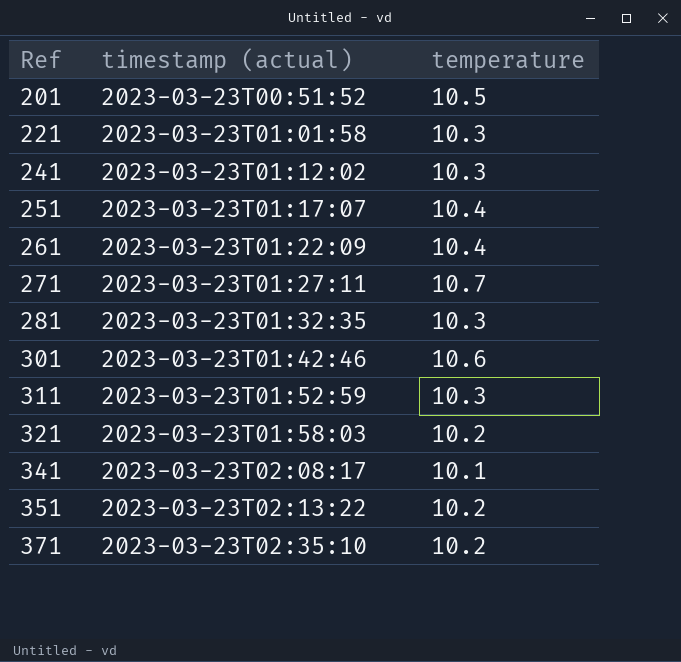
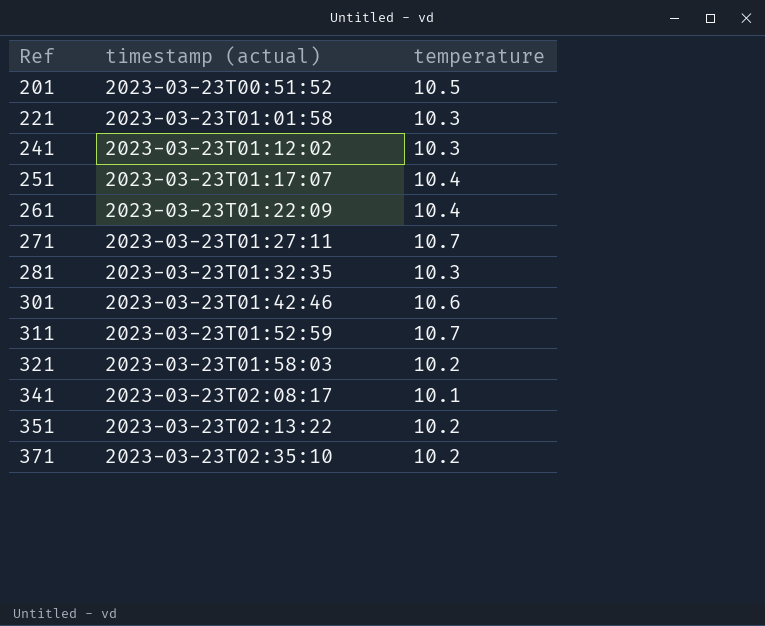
311 | temperature: 10.3 -> 10.7

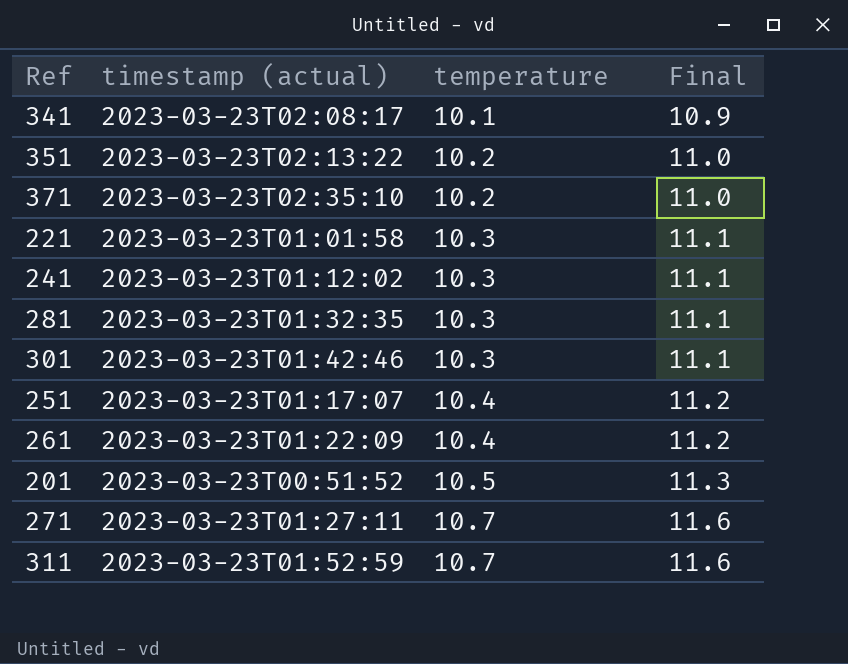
row order: Ref ascending -> temperature ascending
column Final | formula: none -> [temperature] * 1.08
row 321: 2023-03-23T01:58:03 | 10.2 -> none
301 | temperature: 10.6 -> 10.3

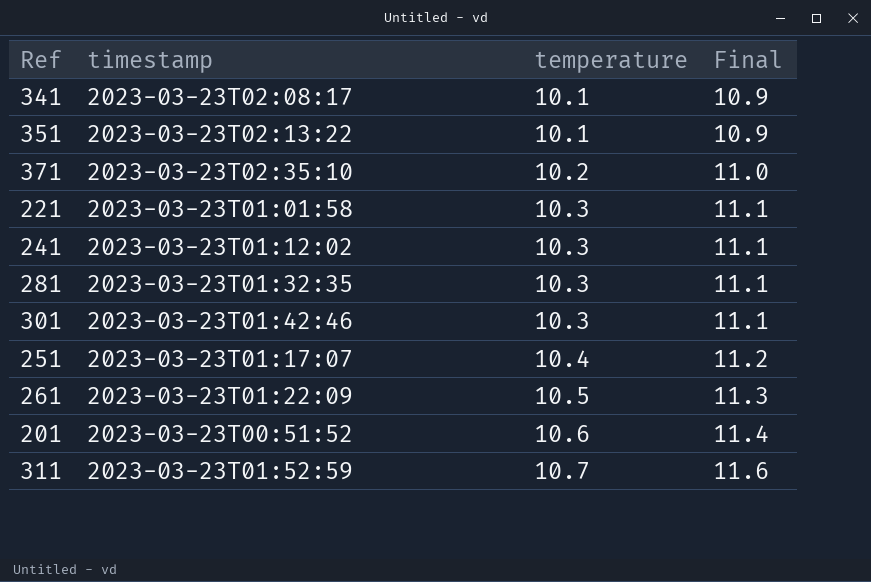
column name: timestamp (actual) -> timestamp
row 271: 2023-03-23T01:27:11 | 10.7 | 11.6 -> none
351 | temperature: 10.2 -> 10.1
351 | Final: 11.0 -> 10.9
261 | temperature: 10.4 -> 10.5
261 | Final: 11.2 -> 11.3
201 | temperature: 10.5 -> 10.6
201 | Final: 11.3 -> 11.4

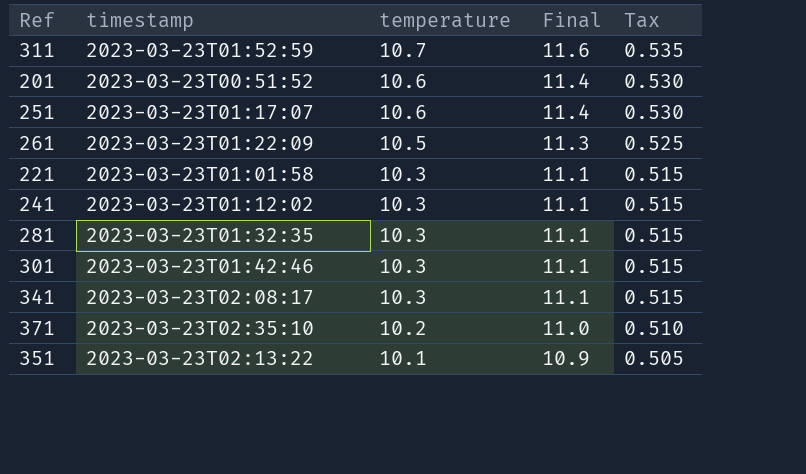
row order: temperature ascending -> temperature descending
column Tax | formula: none -> [temperature] * 0.05
251 | temperature: 10.4 -> 10.6
251 | Final: 11.2 -> 11.4
341 | temperature: 10.1 -> 10.3
341 | Final: 10.9 -> 11.1

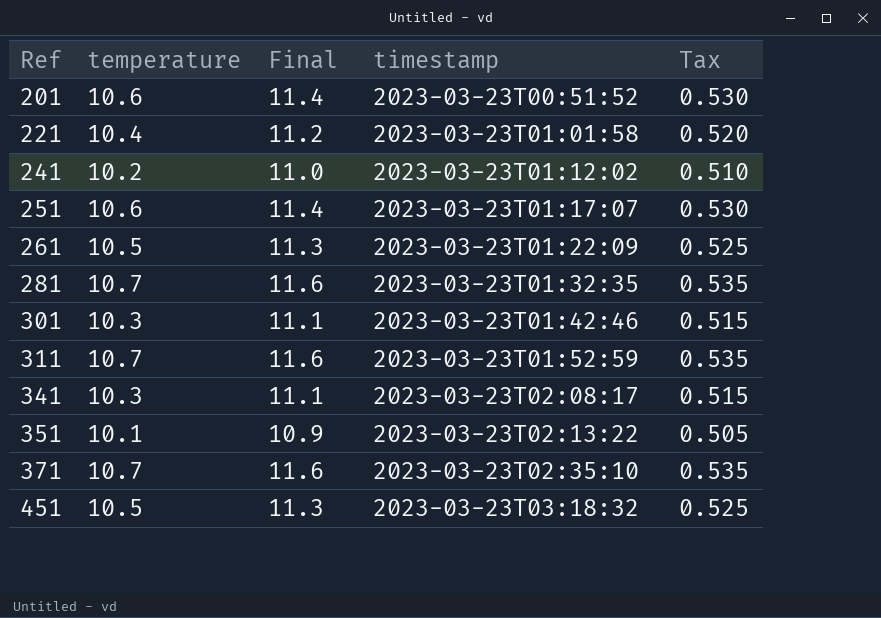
row order: temperature descending -> Ref ascending
column timestamp | position: 2 -> 4
221 | temperature: 10.3 -> 10.4
221 | Final: 11.1 -> 11.2
221 | Tax: 0.515 -> 0.520
241 | temperature: 10.3 -> 10.2
241 | Final: 11.1 -> 11.0
241 | Tax: 0.515 -> 0.510
281 | temperature: 10.3 -> 10.7
281 | Final: 11.1 -> 11.6
281 | Tax: 0.515 -> 0.535
371 | temperature: 10.2 -> 10.7
371 | Final: 11.0 -> 11.6
371 | Tax: 0.510 -> 0.535
row 451: none -> 10.5 | 11.3 | 2023-03-23T03:18:32 | 0.525

